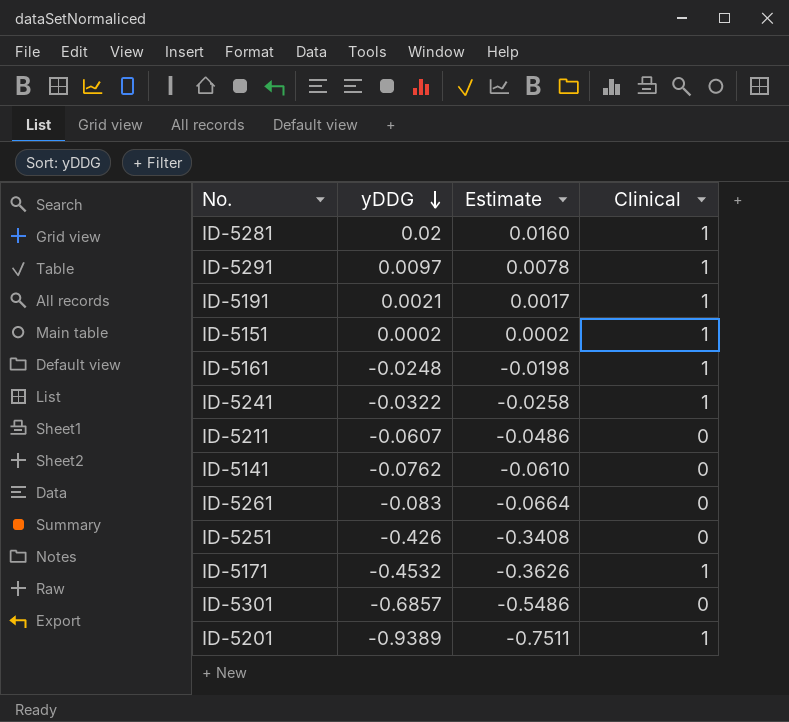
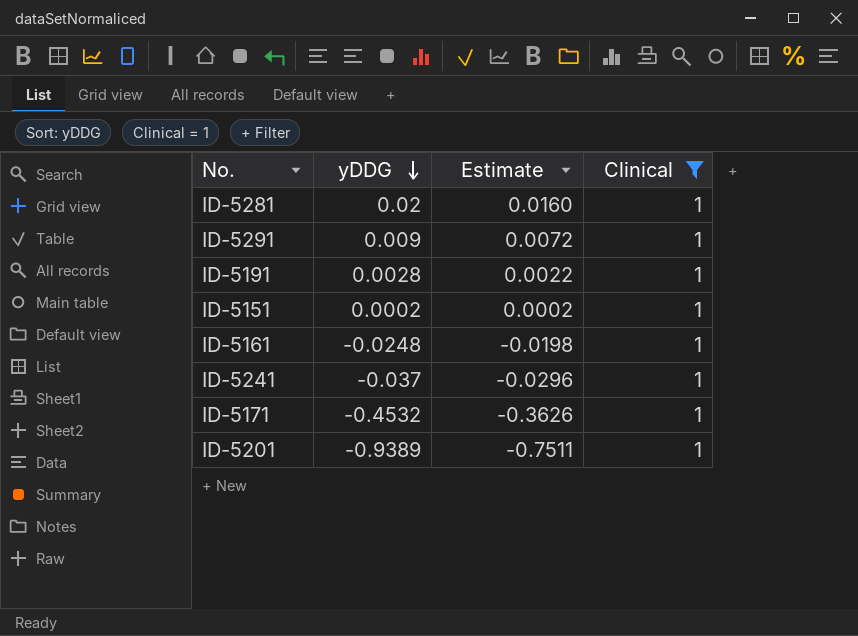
filter: none -> Clinical = 1
ID-5291 | yDDG: 0.0097 -> 0.009
ID-5291 | Estimate: 0.0078 -> 0.0072
ID-5191 | yDDG: 0.0021 -> 0.0028
ID-5191 | Estimate: 0.0017 -> 0.0022
ID-5241 | yDDG: -0.0322 -> -0.037
ID-5241 | Estimate: -0.0258 -> -0.0296

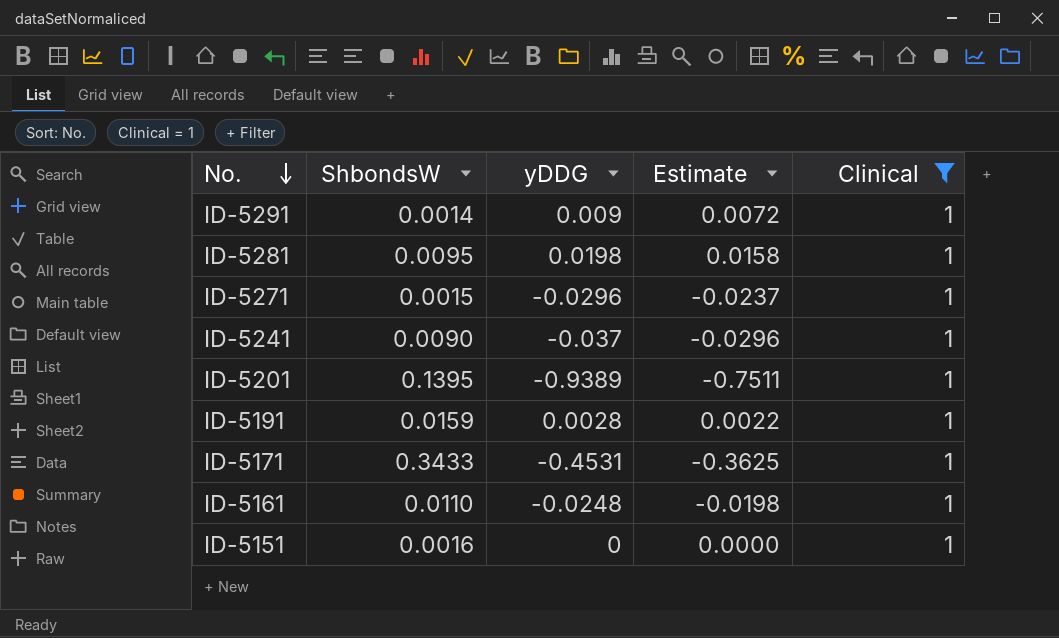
row order: yDDG descending -> No. descending
column ShbondsW | position: none -> 2
ID-5281 | yDDG: 0.02 -> 0.0198
ID-5281 | Estimate: 0.0160 -> 0.0158
row ID-5271: none -> 0.0015 | -0.0296 | -0.0237 | 1
ID-5171 | yDDG: -0.4532 -> -0.4531
ID-5171 | Estimate: -0.3626 -> -0.3625
ID-5151 | yDDG: 0.0002 -> 0
ID-5151 | Estimate: 0.0002 -> 0.0000

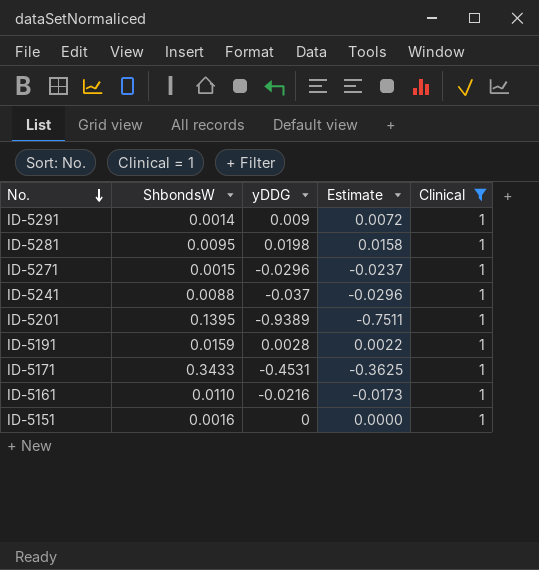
ID-5241 | ShbondsW: 0.0090 -> 0.0088
ID-5161 | yDDG: -0.0248 -> -0.0216
ID-5161 | Estimate: -0.0198 -> -0.0173

